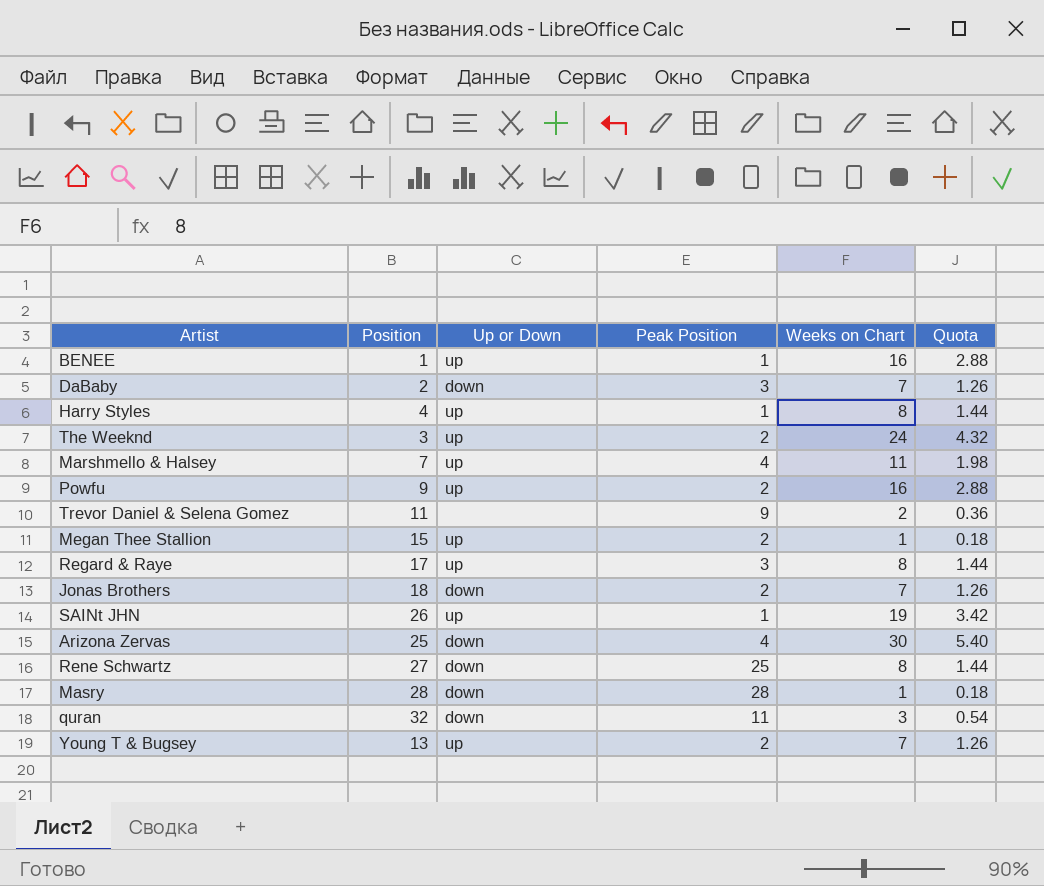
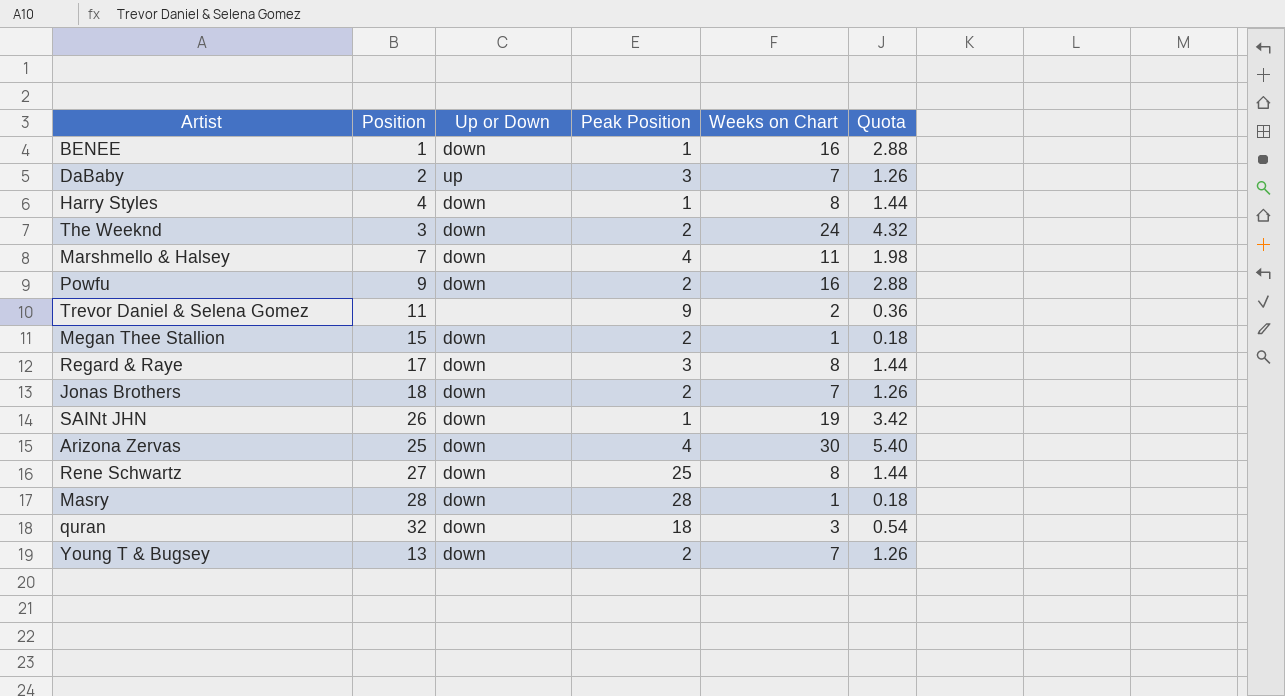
BENEE | Up or Down: up -> down
DaBaby | Up or Down: down -> up
Harry Styles | Up or Down: up -> down
The Weeknd | Up or Down: up -> down
Marshmello & Halsey | Up or Down: up -> down
Powfu | Up or Down: up -> down
Megan Thee Stallion | Up or Down: up -> down
Regard & Raye | Up or Down: up -> down
SAINt JHN | Up or Down: up -> down
quran | Peak Position: 11 -> 18
Young T & Bugsey | Up or Down: up -> down

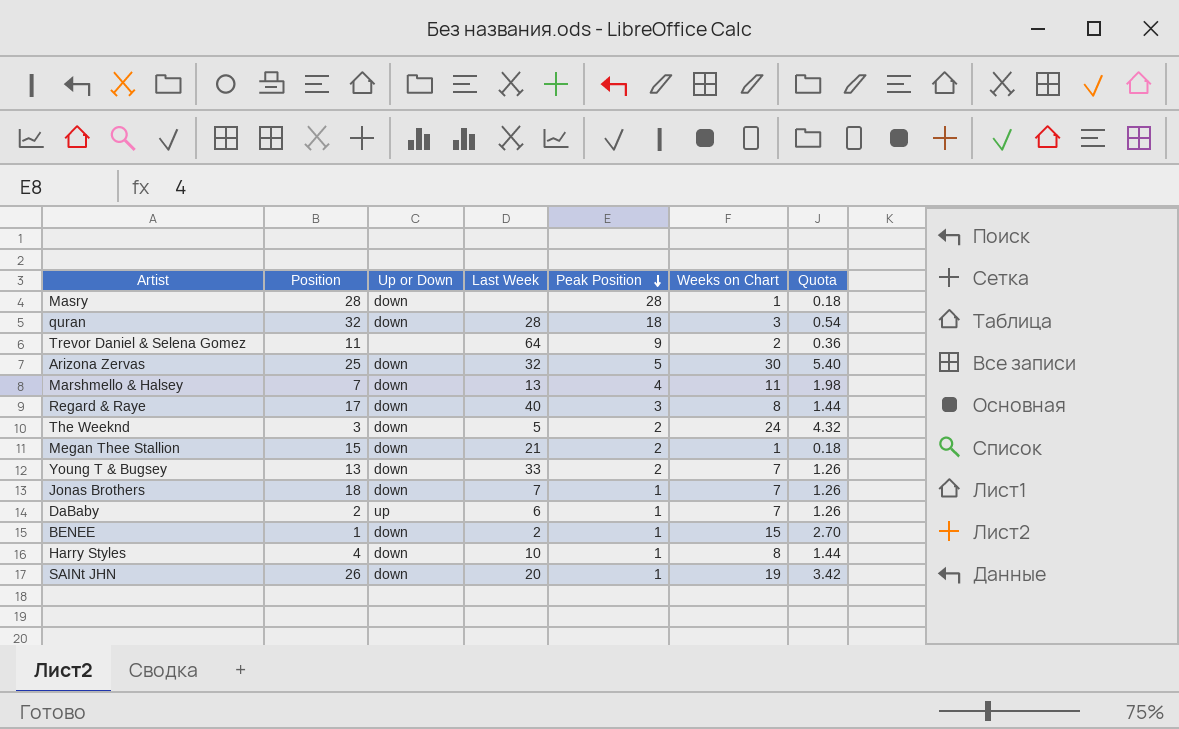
row order: none -> Peak Position descending
column Last Week | position: none -> 4
row Powfu: 9 | down | 2 | 16 | 2.88 -> none
row Rene Schwartz: 27 | down | 25 | 8 | 1.44 -> none
Arizona Zervas | Peak Position: 4 -> 5
Jonas Brothers | Peak Position: 2 -> 1
DaBaby | Peak Position: 3 -> 1
BENEE | Weeks on Chart: 16 -> 15
BENEE | Quota: 2.88 -> 2.70

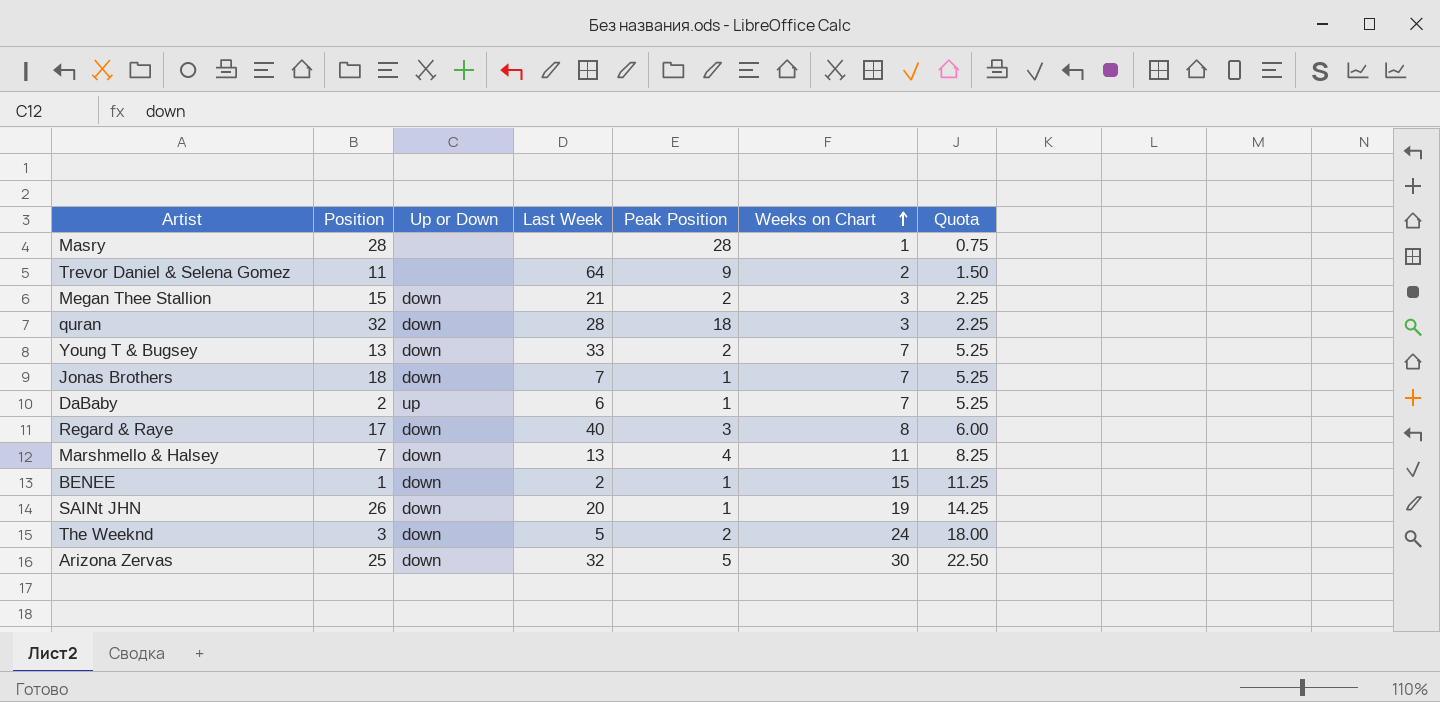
row order: Peak Position descending -> Weeks on Chart ascending
column Quota | formula: [Weeks on Chart] * 0.18 -> [Weeks on Chart] * 0.75
row Harry Styles: 4 | down | 10 | 1 | 8 | 1.44 -> none
Masry | Up or Down: down -> none
Megan Thee Stallion | Weeks on Chart: 1 -> 3

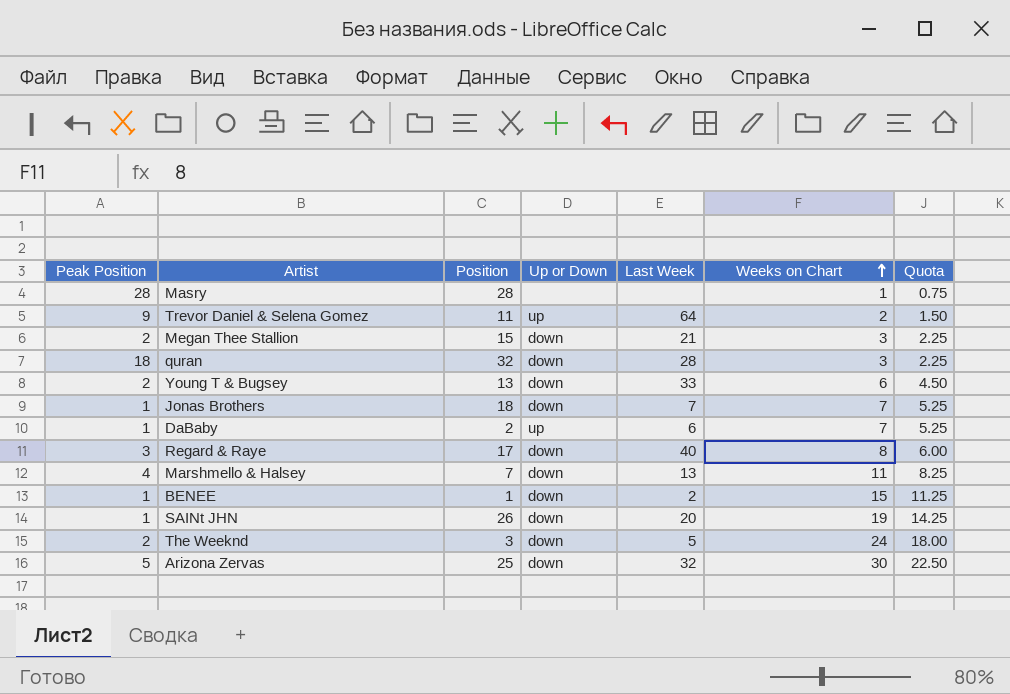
column Peak Position | position: 5 -> 1
Trevor Daniel & Selena Gomez | Up or Down: none -> up
Young T & Bugsey | Weeks on Chart: 7 -> 6
Young T & Bugsey | Quota: 5.25 -> 4.50

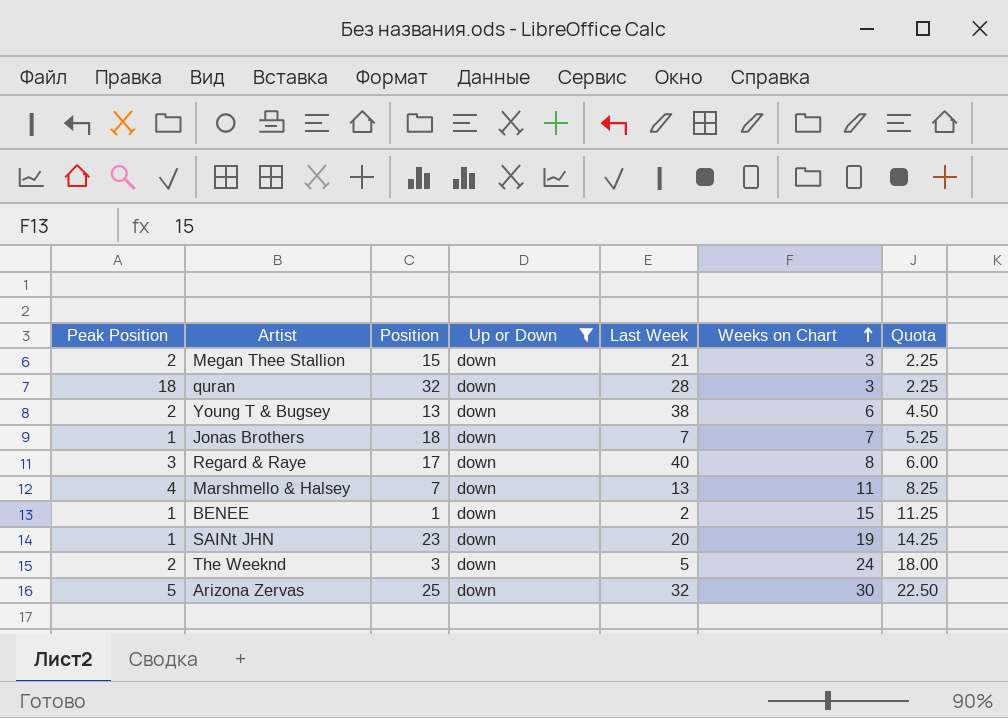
filter: none -> Up or Down = down
Young T & Bugsey | Last Week: 33 -> 38
SAINt JHN | Position: 26 -> 23

